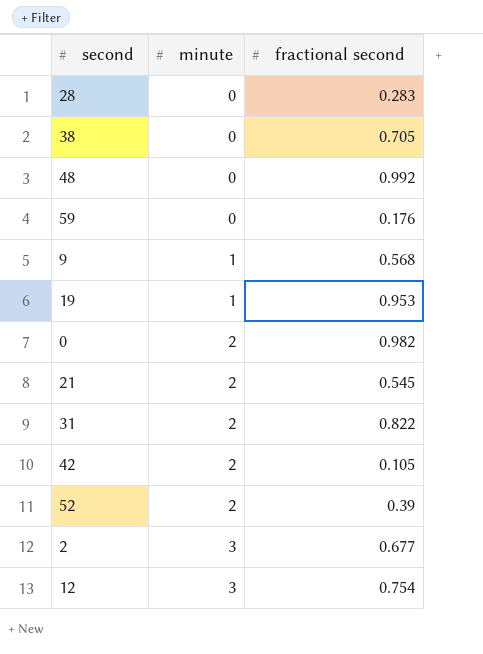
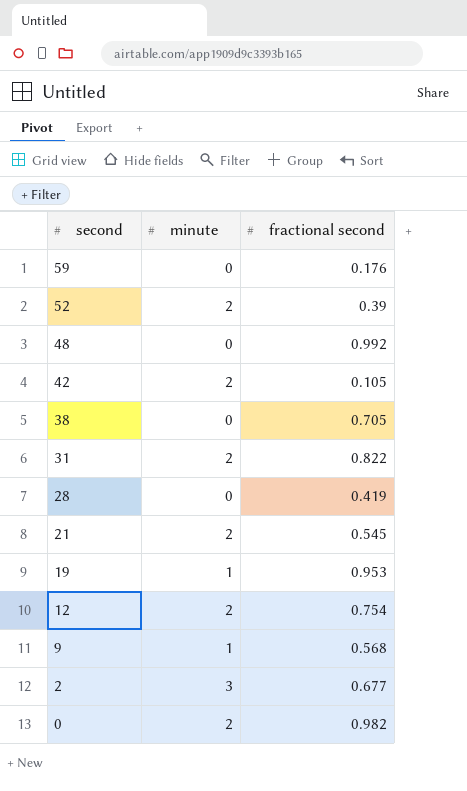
row order: minute ascending -> second descending
28 | fractional second: 0.283 -> 0.419
12 | minute: 3 -> 2

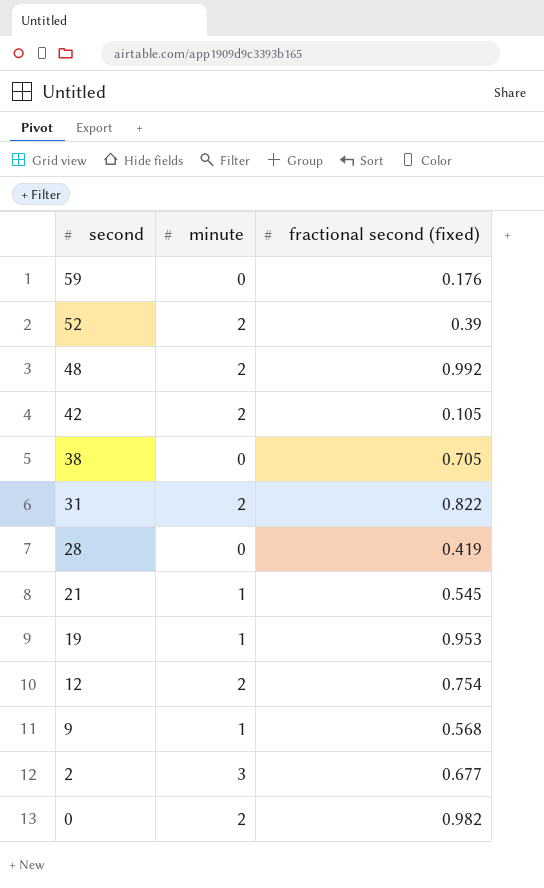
column name: fractional second -> fractional second (fixed)
48 | minute: 0 -> 2
21 | minute: 2 -> 1

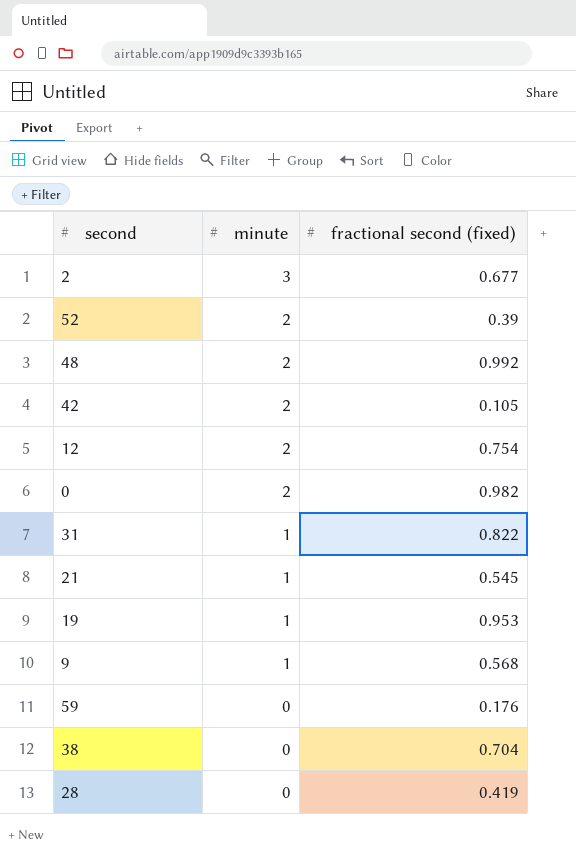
row order: second descending -> minute descending
31 | minute: 2 -> 1
38 | fractional second (fixed): 0.705 -> 0.704

